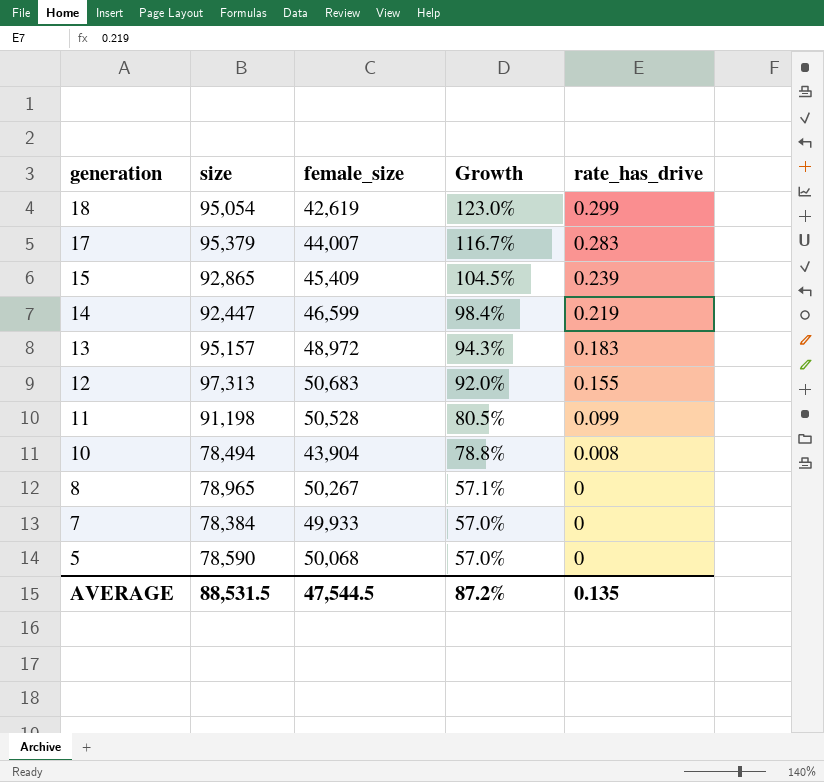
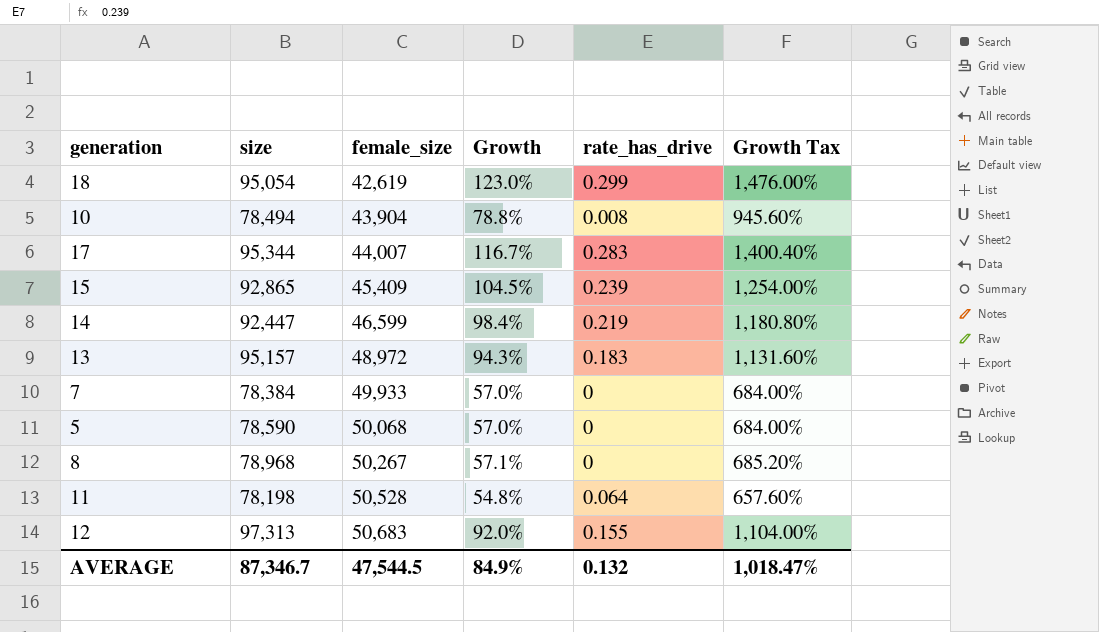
row order: generation descending -> female_size ascending
column Growth Tax | formula: none -> [Growth] * 12
17 | size: 95,379 -> 95,344
8 | size: 78,965 -> 78,968
11 | size: 91,198 -> 78,198
11 | Growth: 80.5% -> 54.8%
11 | rate_has_drive: 0.099 -> 0.064
AVERAGE | size: 88,531.5 -> 87,346.7
AVERAGE | Growth: 87.2% -> 84.9%
AVERAGE | rate_has_drive: 0.135 -> 0.132

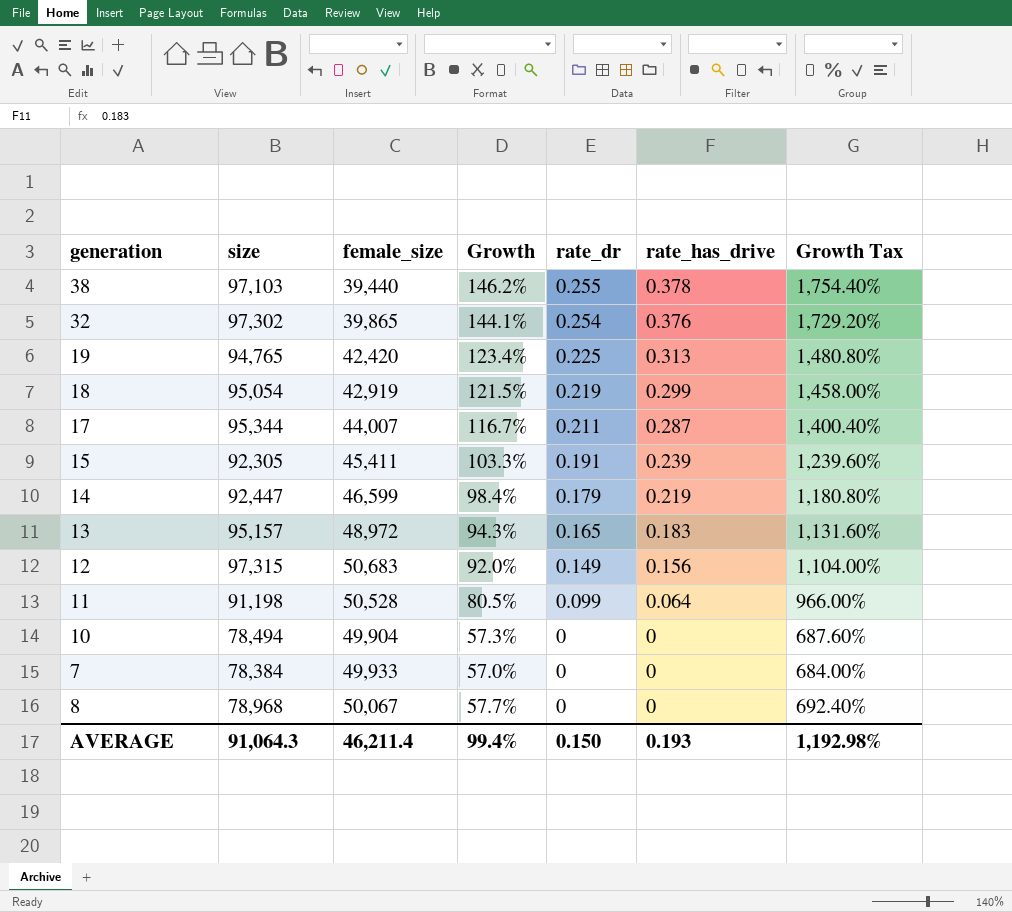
row order: female_size ascending -> rate_dr descending
column rate_dr | position: none -> 5
row 5: 78,590 | 50,068 | 57.0% | 0 | 684.00% -> none
row 38: none -> 97,103 | 39,440 | 146.2% | 0.255 | 0.378 | 1,754.40%
row 32: none -> 97,302 | 39,865 | 144.1% | 0.254 | 0.376 | 1,729.20%
row 19: none -> 94,765 | 42,420 | 123.4% | 0.225 | 0.313 | 1,480.80%
18 | female_size: 42,619 -> 42,919
18 | Growth: 123.0% -> 121.5%
18 | Growth Tax: 1,476.00% -> 1,458.00%
17 | rate_has_drive: 0.283 -> 0.287
15 | size: 92,865 -> 92,305
15 | female_size: 45,409 -> 45,411
15 | Growth: 104.5% -> 103.3%
15 | Growth Tax: 1,254.00% -> 1,239.60%
12 | size: 97,313 -> 97,315
12 | rate_has_drive: 0.155 -> 0.156
11 | size: 78,198 -> 91,198
11 | Growth: 54.8% -> 80.5%
11 | Growth Tax: 657.60% -> 966.00%
10 | female_size: 43,904 -> 49,904
10 | Growth: 78.8% -> 57.3%
10 | rate_has_drive: 0.008 -> 0
10 | Growth Tax: 945.60% -> 687.60%
8 | female_size: 50,267 -> 50,067
8 | Growth: 57.1% -> 57.7%
8 | Growth Tax: 685.20% -> 692.40%
AVERAGE | size: 87,346.7 -> 91,064.3
AVERAGE | female_size: 47,544.5 -> 46,211.4
AVERAGE | Growth: 84.9% -> 99.4%
AVERAGE | rate_has_drive: 0.132 -> 0.193
AVERAGE | Growth Tax: 1,018.47% -> 1,192.98%

